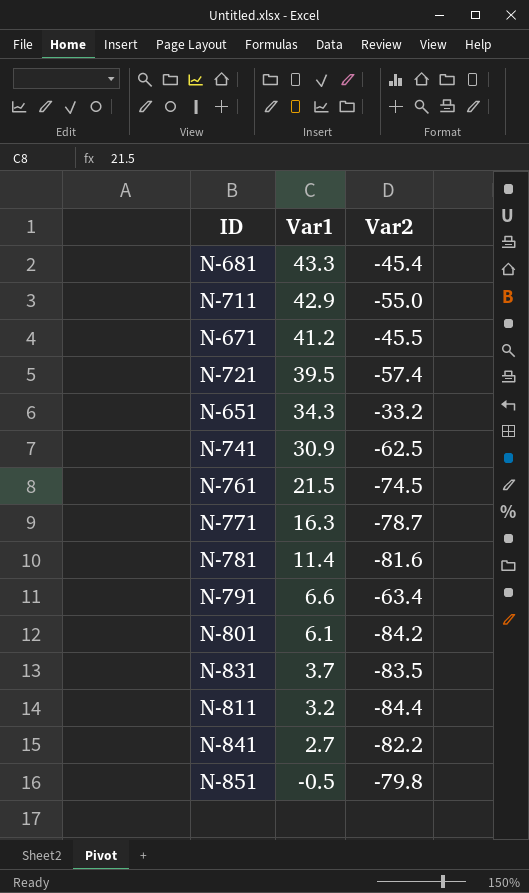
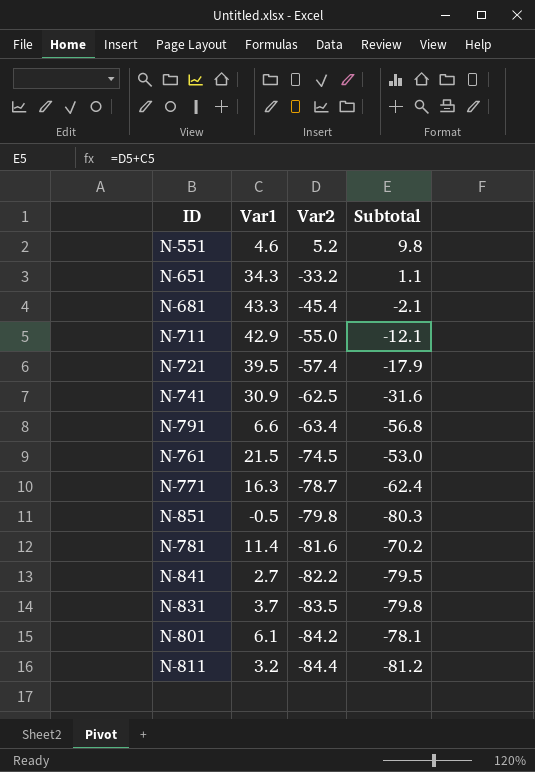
row order: Var1 descending -> Var2 descending
column Subtotal | formula: none -> [Var1] + [Var2]
row N-671: 41.2 | -45.5 -> none
row N-551: none -> 4.6 | 5.2 | 9.8

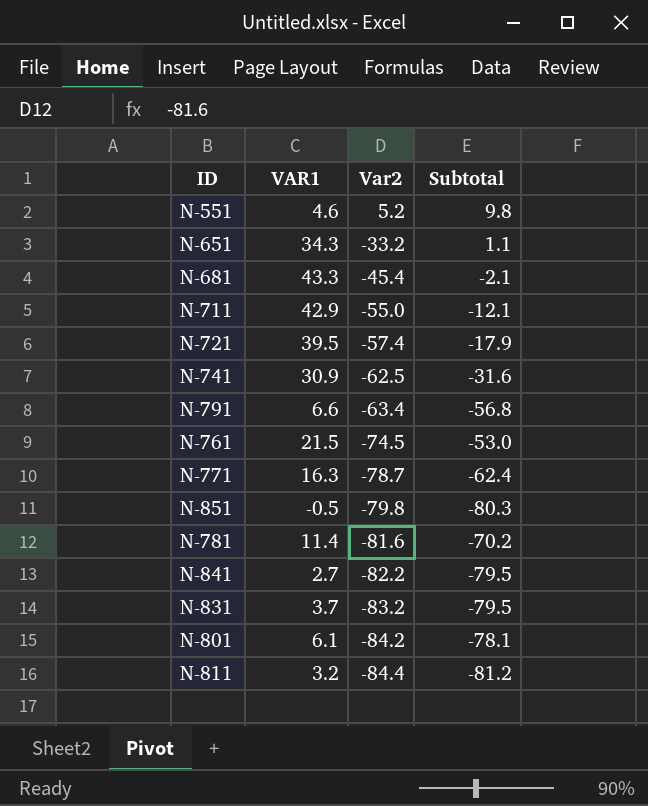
column name: Var1 -> VAR1
N-831 | Var2: -83.5 -> -83.2
N-831 | Subtotal: -79.8 -> -79.5

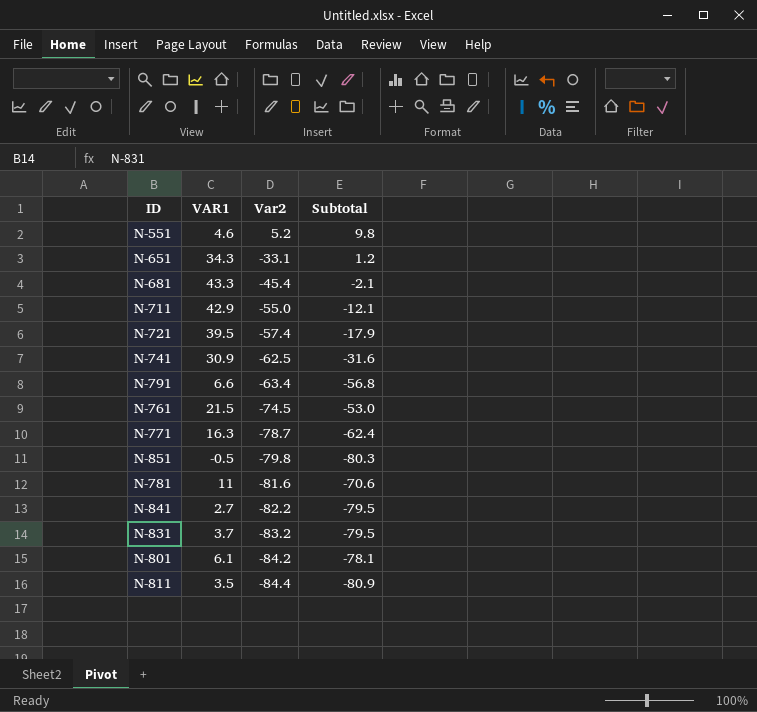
N-651 | Var2: -33.2 -> -33.1
N-651 | Subtotal: 1.1 -> 1.2
N-781 | VAR1: 11.4 -> 11
N-781 | Subtotal: -70.2 -> -70.6
N-811 | VAR1: 3.2 -> 3.5
N-811 | Subtotal: -81.2 -> -80.9

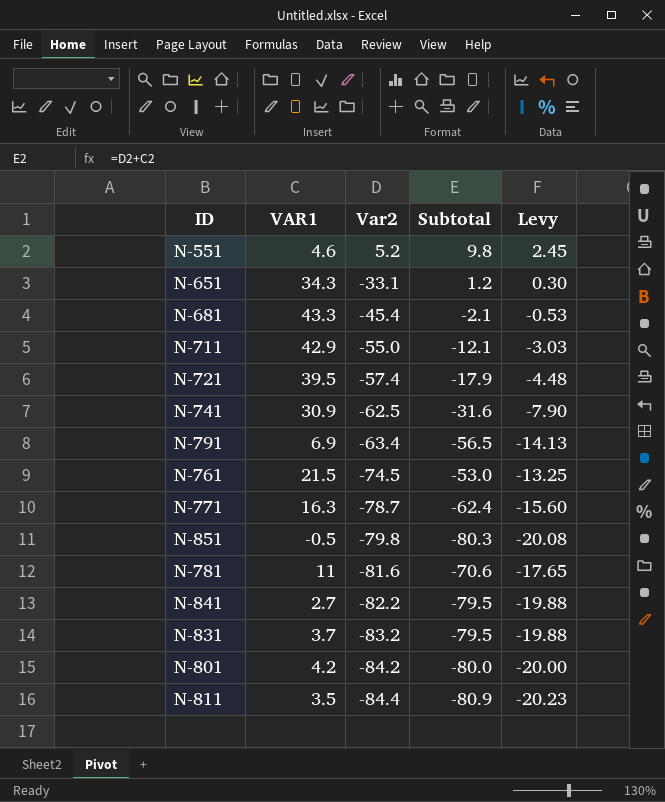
column Levy | formula: none -> [Subtotal] * 0.25
N-791 | VAR1: 6.6 -> 6.9
N-791 | Subtotal: -56.8 -> -56.5
N-801 | VAR1: 6.1 -> 4.2
N-801 | Subtotal: -78.1 -> -80.0

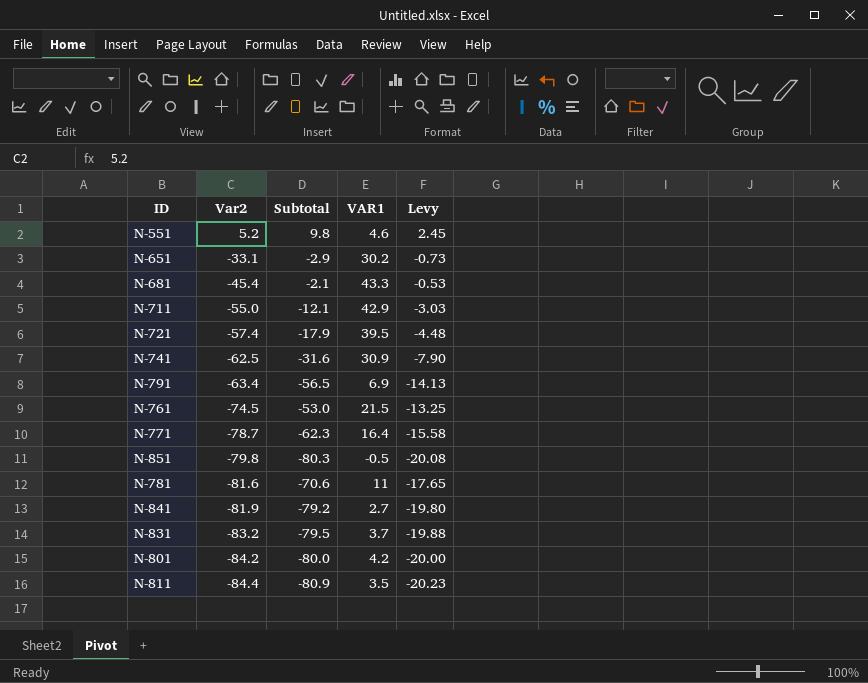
column VAR1 | position: 2 -> 4
N-651 | Subtotal: 1.2 -> -2.9
N-651 | VAR1: 34.3 -> 30.2
N-651 | Levy: 0.30 -> -0.73
N-771 | Subtotal: -62.4 -> -62.3
N-771 | VAR1: 16.3 -> 16.4
N-771 | Levy: -15.60 -> -15.58
N-841 | Var2: -82.2 -> -81.9
N-841 | Subtotal: -79.5 -> -79.2
N-841 | Levy: -19.88 -> -19.80

